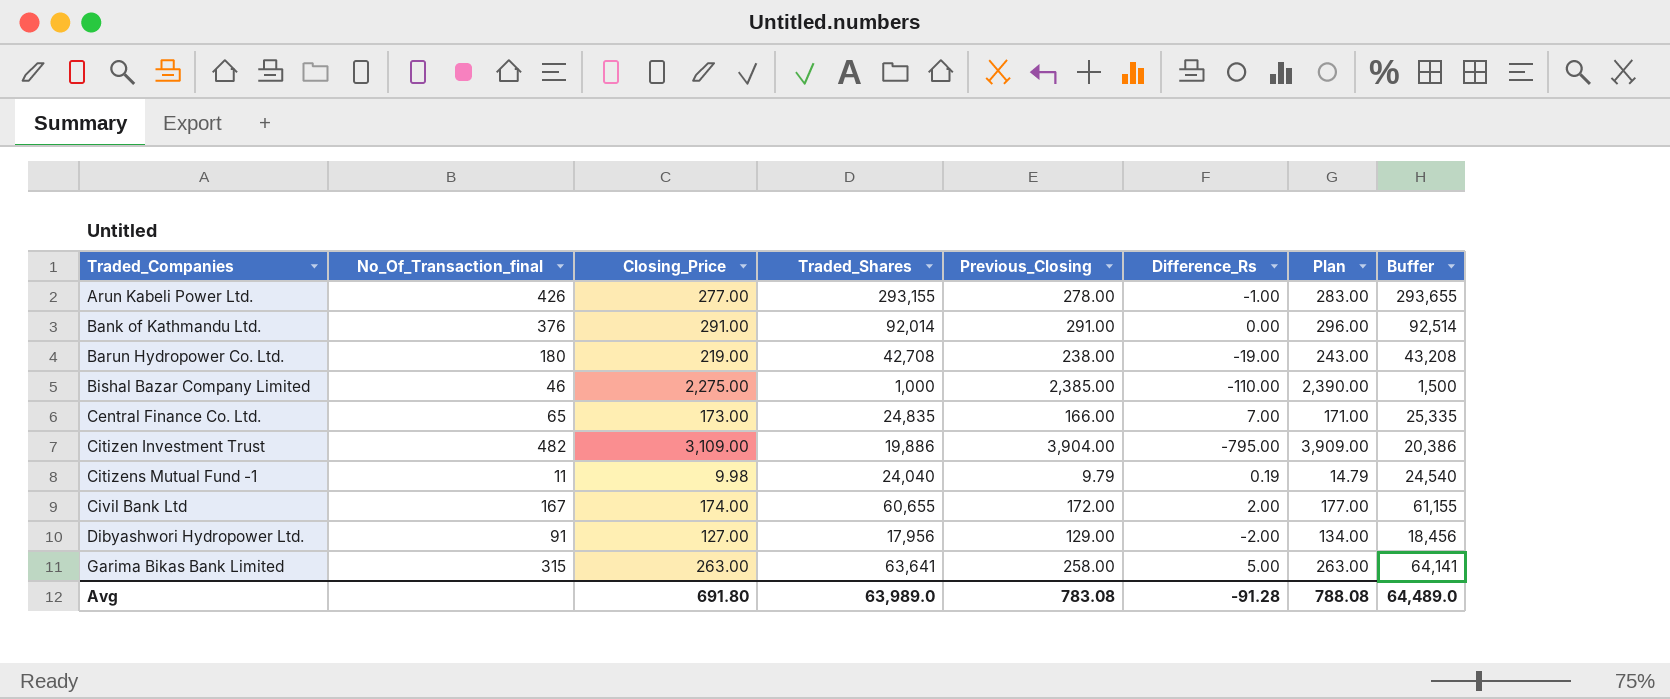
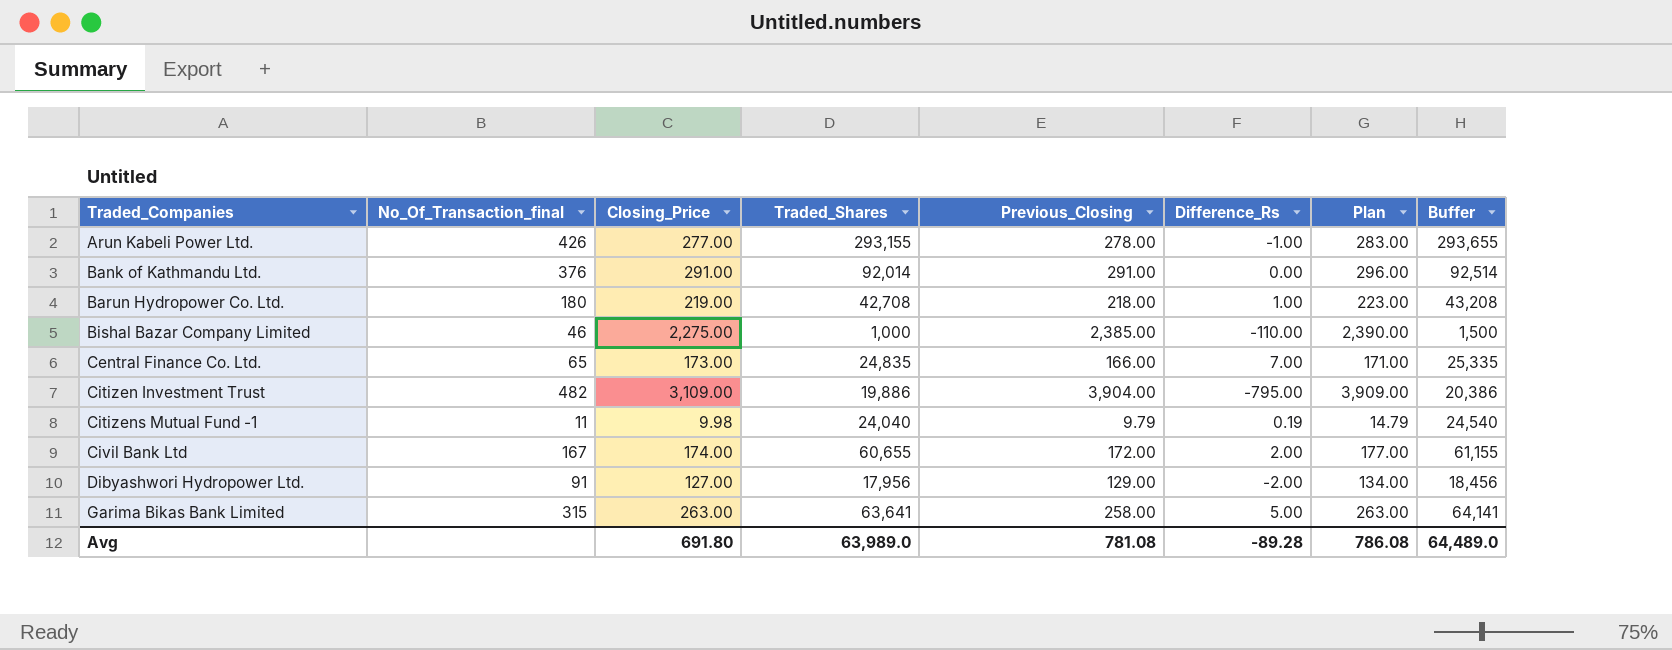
Barun Hydropower Co. Ltd. | Previous_Closing: 238.00 -> 218.00
Barun Hydropower Co. Ltd. | Difference_Rs: -19.00 -> 1.00
Barun Hydropower Co. Ltd. | Plan: 243.00 -> 223.00
Avg | Previous_Closing: 783.08 -> 781.08
Avg | Difference_Rs: -91.28 -> -89.28
Avg | Plan: 788.08 -> 786.08

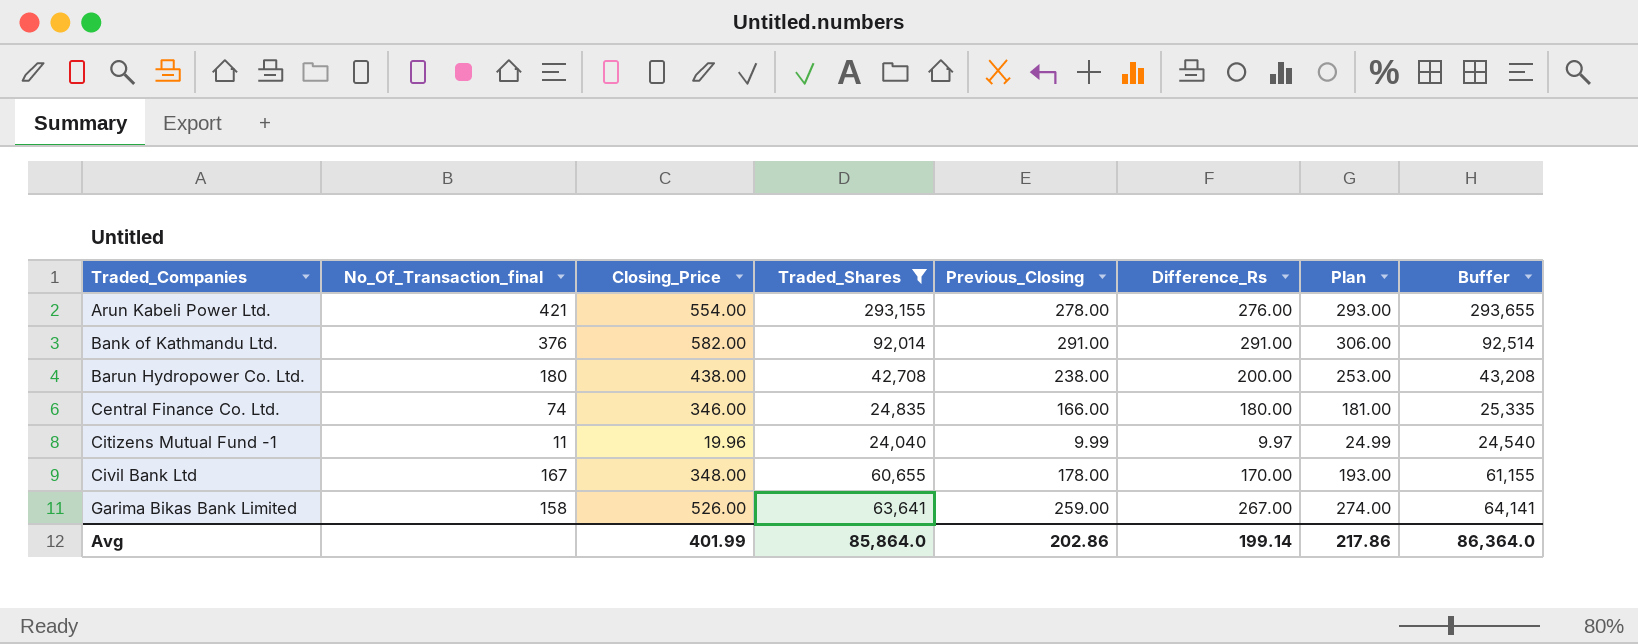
filter: none -> Traded_Shares >= 24,040
column Plan | formula: [Previous_Closing] + 5 -> [Previous_Closing] + 15
Arun Kabeli Power Ltd. | No_Of_Transaction_final: 426 -> 421
Arun Kabeli Power Ltd. | Closing_Price: 277.00 -> 554.00
Arun Kabeli Power Ltd. | Difference_Rs: -1.00 -> 276.00
Bank of Kathmandu Ltd. | Closing_Price: 291.00 -> 582.00
Bank of Kathmandu Ltd. | Difference_Rs: 0.00 -> 291.00
Barun Hydropower Co. Ltd. | Closing_Price: 219.00 -> 438.00
Barun Hydropower Co. Ltd. | Previous_Closing: 218.00 -> 238.00
Barun Hydropower Co. Ltd. | Difference_Rs: 1.00 -> 200.00
Central Finance Co. Ltd. | No_Of_Transaction_final: 65 -> 74
Central Finance Co. Ltd. | Closing_Price: 173.00 -> 346.00
Central Finance Co. Ltd. | Difference_Rs: 7.00 -> 180.00
Citizens Mutual Fund -1 | Closing_Price: 9.98 -> 19.96
Citizens Mutual Fund -1 | Previous_Closing: 9.79 -> 9.99
Citizens Mutual Fund -1 | Difference_Rs: 0.19 -> 9.97
Civil Bank Ltd | Closing_Price: 174.00 -> 348.00
Civil Bank Ltd | Previous_Closing: 172.00 -> 178.00
Civil Bank Ltd | Difference_Rs: 2.00 -> 170.00
Garima Bikas Bank Limited | No_Of_Transaction_final: 315 -> 158
Garima Bikas Bank Limited | Closing_Price: 263.00 -> 526.00
Garima Bikas Bank Limited | Previous_Closing: 258.00 -> 259.00
Garima Bikas Bank Limited | Difference_Rs: 5.00 -> 267.00
Avg | Closing_Price: 691.80 -> 401.99
Avg | Traded_Shares: 63,989.0 -> 85,864.0
Avg | Previous_Closing: 781.08 -> 202.86
Avg | Difference_Rs: -89.28 -> 199.14
Avg | Plan: 786.08 -> 217.86
Avg | Buffer: 64,489.0 -> 86,364.0

